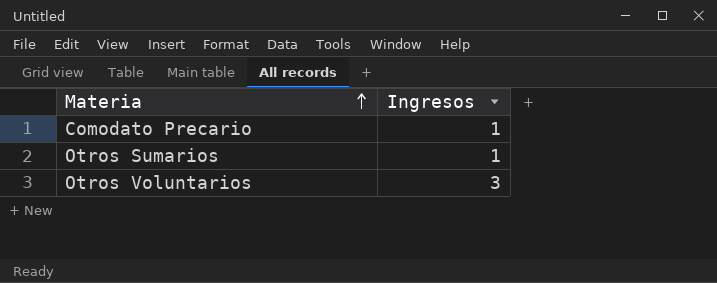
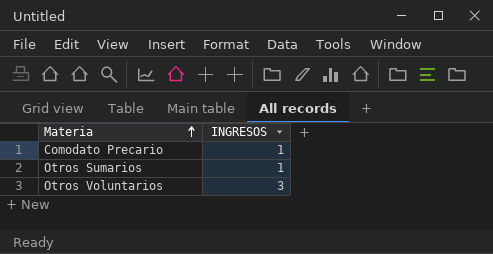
column name: Ingresos -> INGRESOS

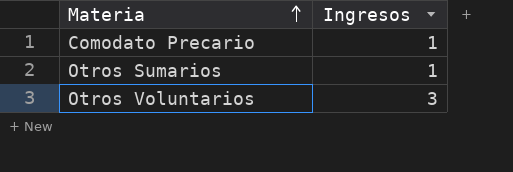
column name: INGRESOS -> Ingresos

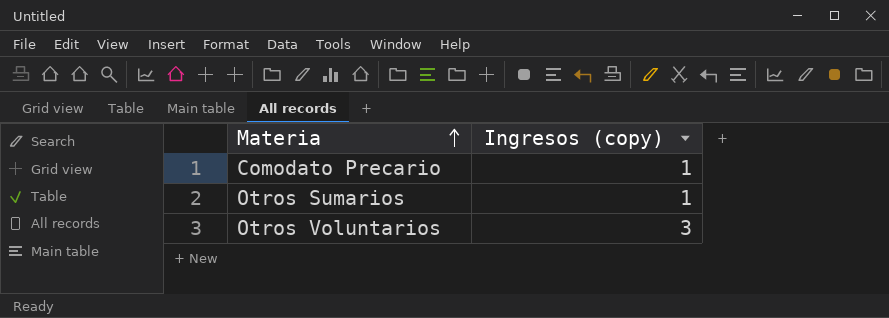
column name: Ingresos -> Ingresos (copy)

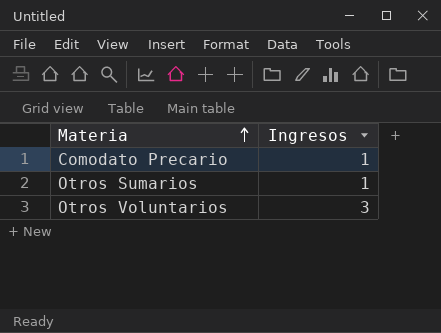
column name: Ingresos (copy) -> Ingresos

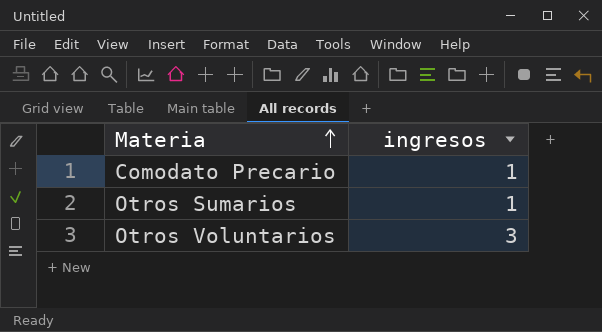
column name: Ingresos -> ingresos

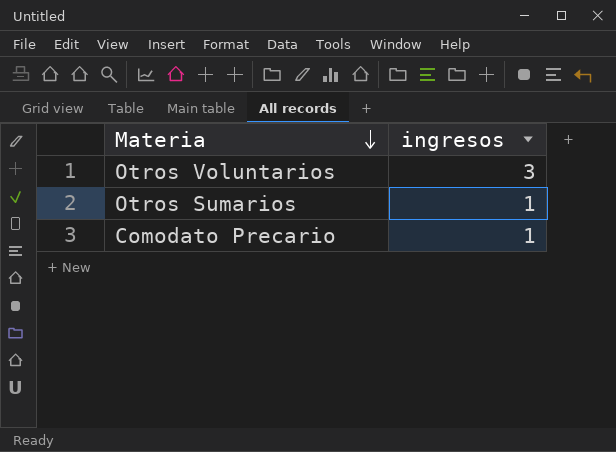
row order: Materia ascending -> Materia descending

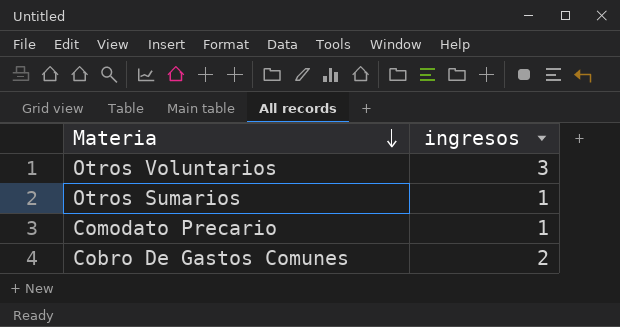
row Cobro De Gastos Comunes: none -> 2

